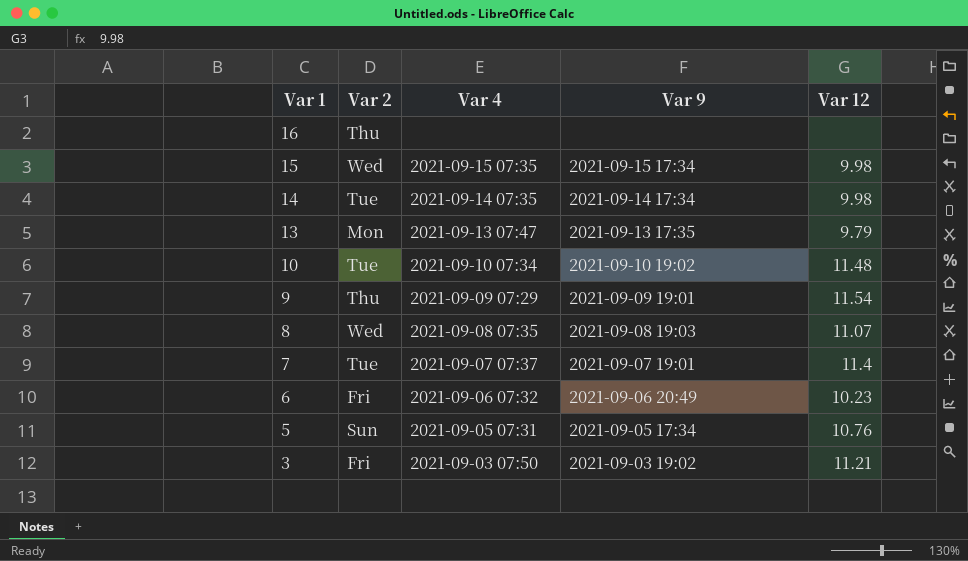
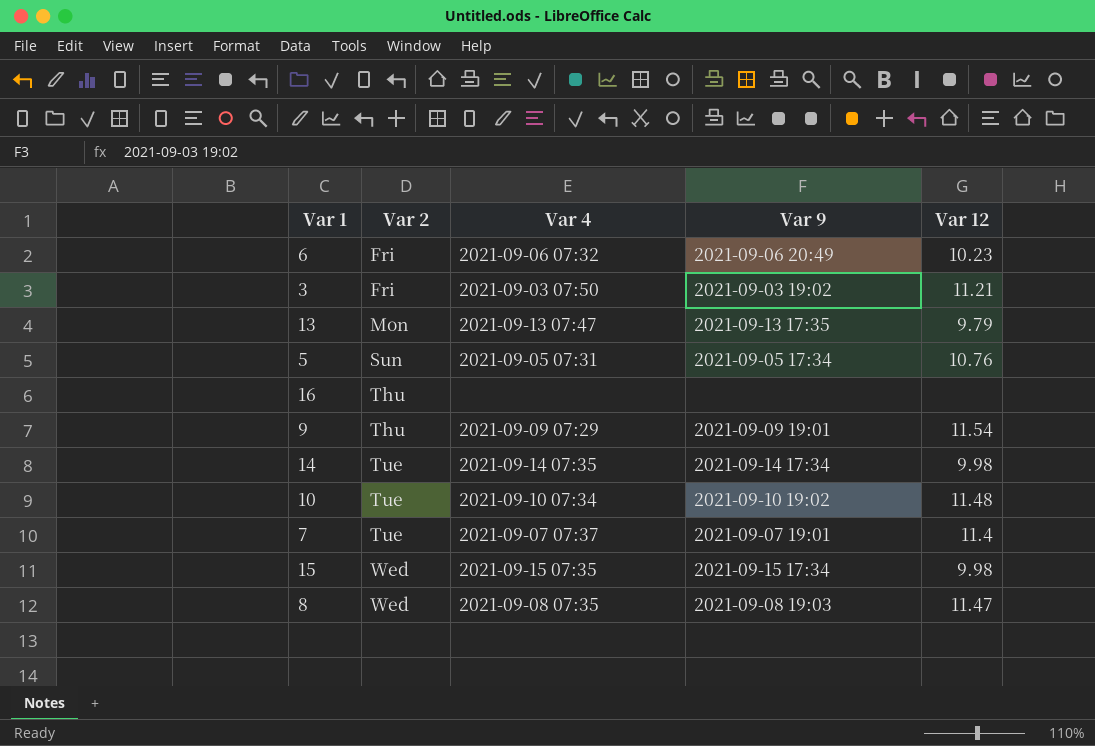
row order: Var 1 descending -> Var 2 ascending
8 | Var 12: 11.07 -> 11.47

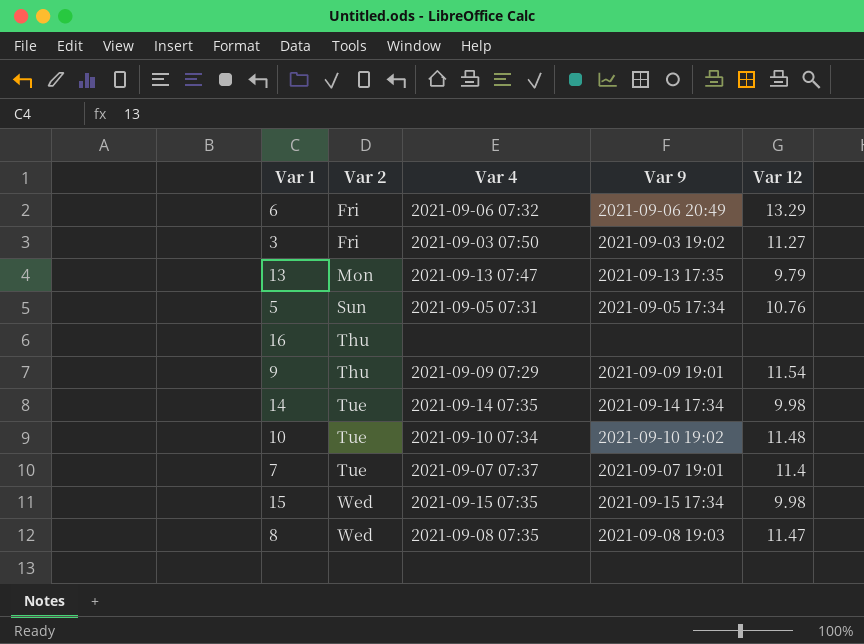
6 | Var 12: 10.23 -> 13.29
3 | Var 12: 11.21 -> 11.27

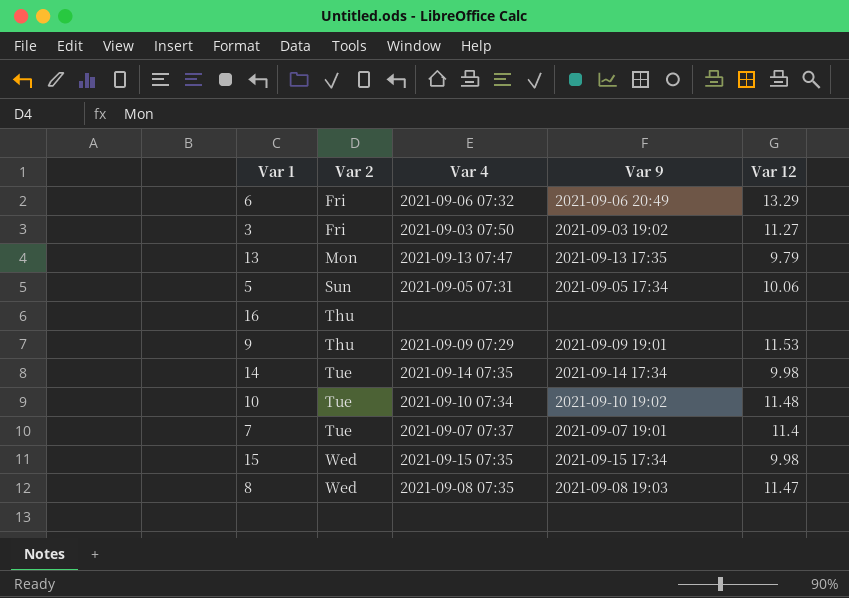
5 | Var 12: 10.76 -> 10.06
9 | Var 12: 11.54 -> 11.53

